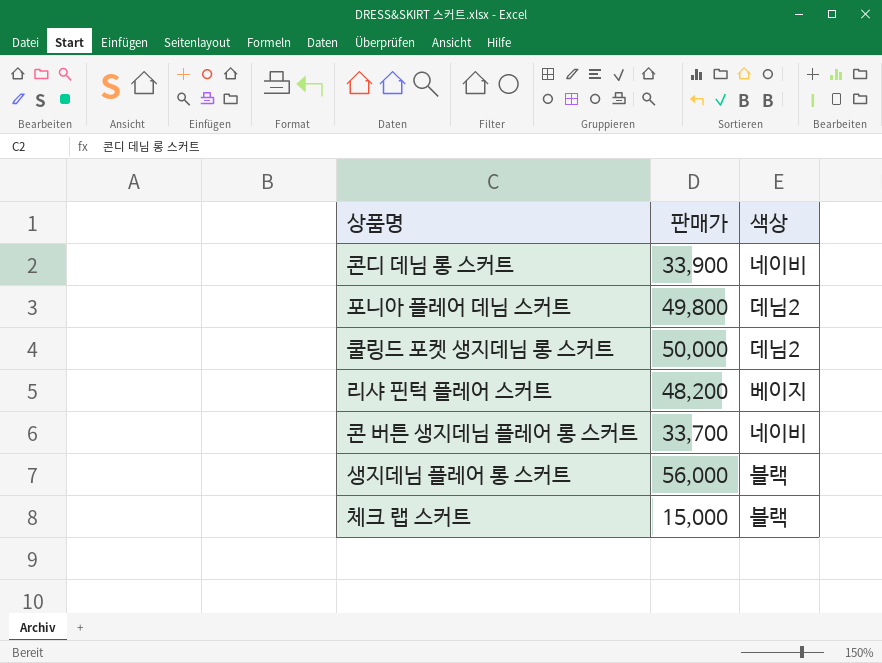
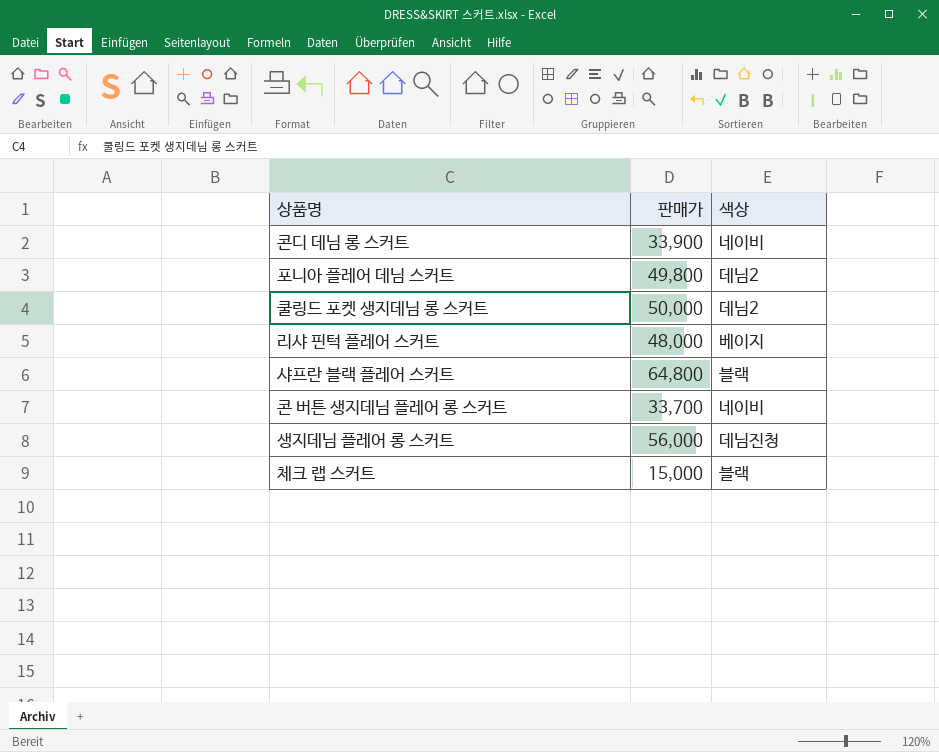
리샤 핀턱 플레어 스커트 | 판매가: 48,200 -> 48,000
row 샤프란 블랙 플레어 스커트: none -> 64,800 | 블랙
생지데님 플레어 롱 스커트 | 색상: 블랙 -> 데님진청

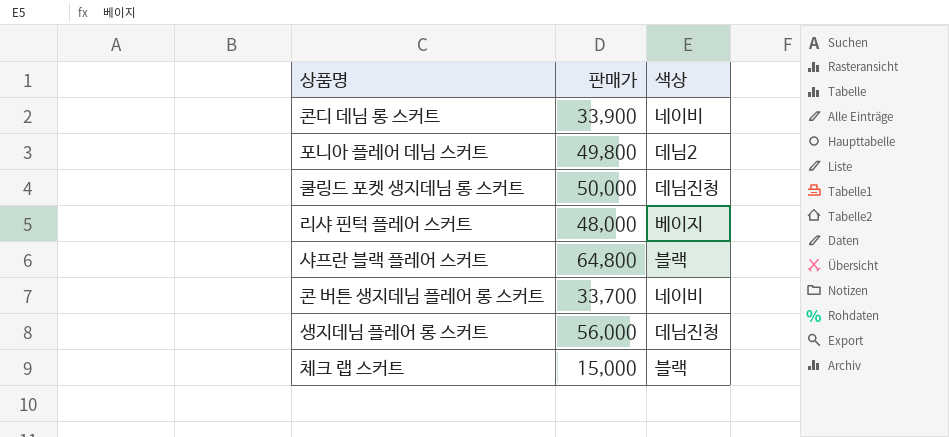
쿨링드 포켓 생지데님 롱 스커트 | 색상: 데님2 -> 데님진청

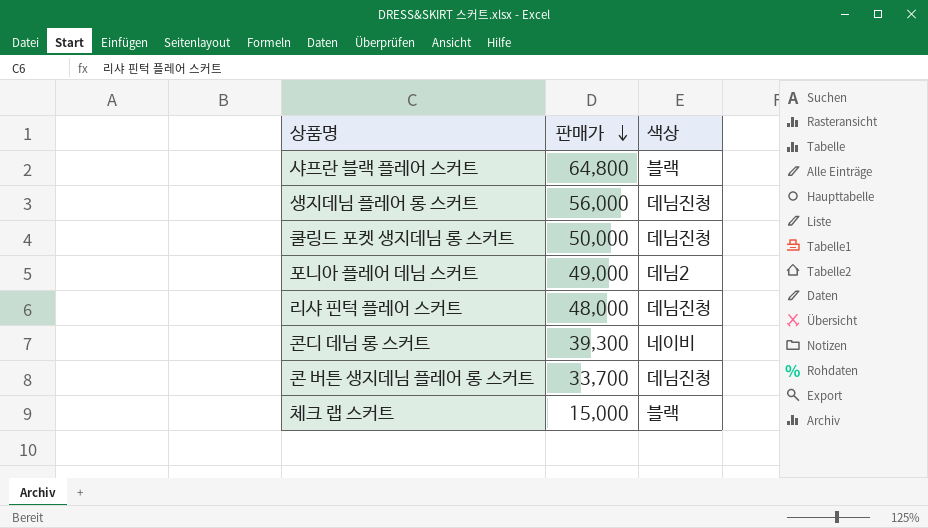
row order: none -> 판매가 descending
포니아 플레어 데님 스커트 | 판매가: 49,800 -> 49,000
리샤 핀턱 플레어 스커트 | 색상: 베이지 -> 데님진청
콘디 데님 롱 스커트 | 판매가: 33,900 -> 39,300
콘 버튼 생지데님 플레어 롱 스커트 | 색상: 네이비 -> 데님진청

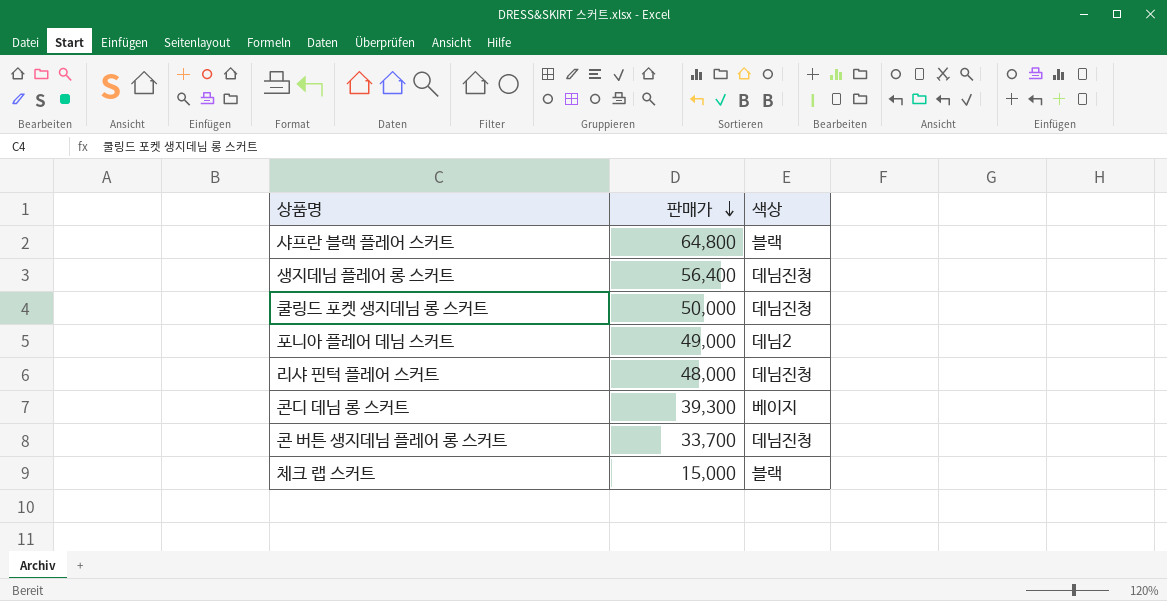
생지데님 플레어 롱 스커트 | 판매가: 56,000 -> 56,400
콘디 데님 롱 스커트 | 색상: 네이비 -> 베이지

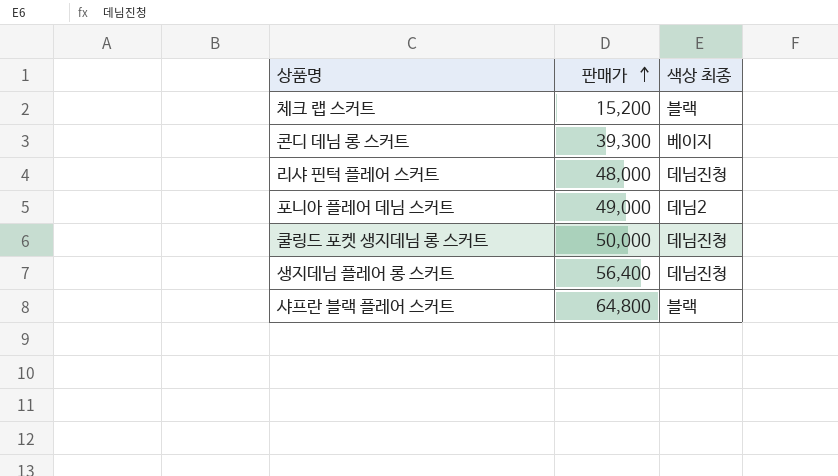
row order: 판매가 descending -> 판매가 ascending
column name: 색상 -> 색상 최종
row 콘 버튼 생지데님 플레어 롱 스커트: 33,700 | 데님진청 -> none
체크 랩 스커트 | 판매가: 15,000 -> 15,200

